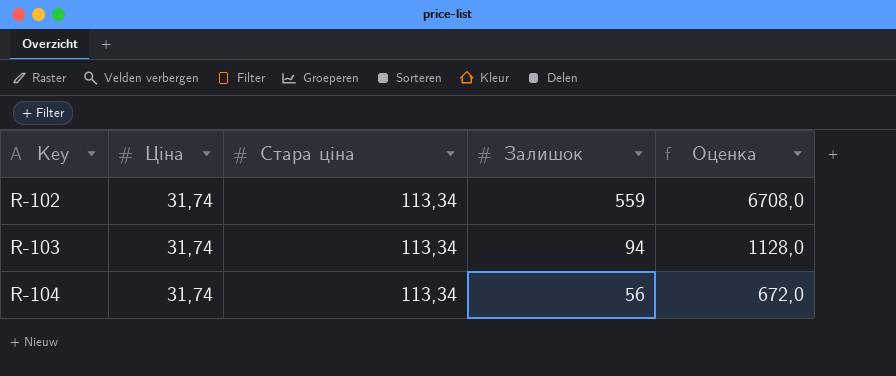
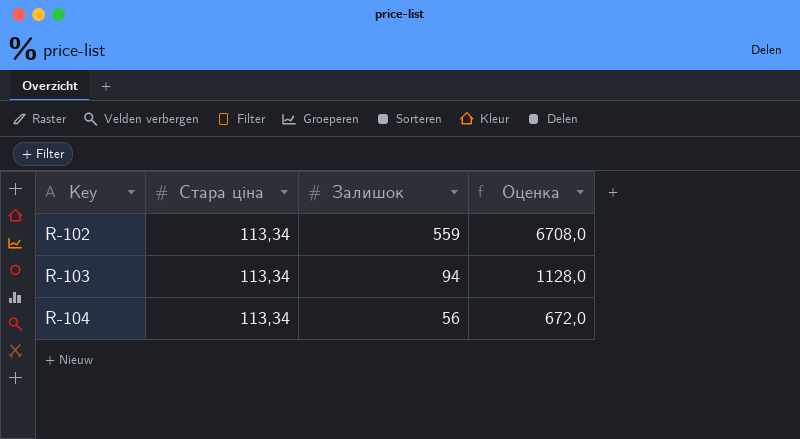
column Ціна | position: 2 -> none

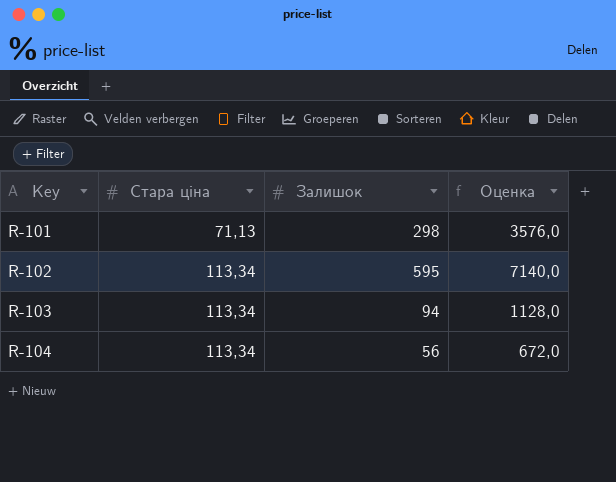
row R-101: none -> 71,13 | 298 | 3576,0
R-102 | Залишок: 559 -> 595
R-102 | Оценка: 6708,0 -> 7140,0

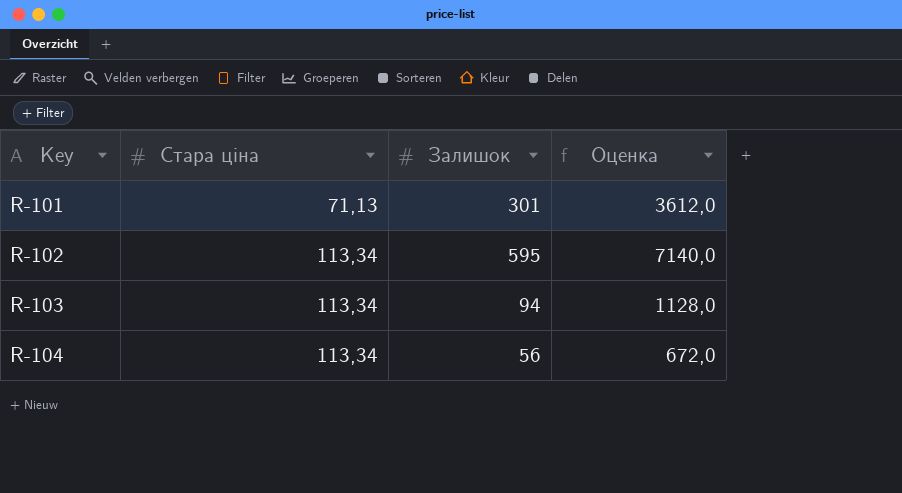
R-101 | Залишок: 298 -> 301
R-101 | Оценка: 3576,0 -> 3612,0

